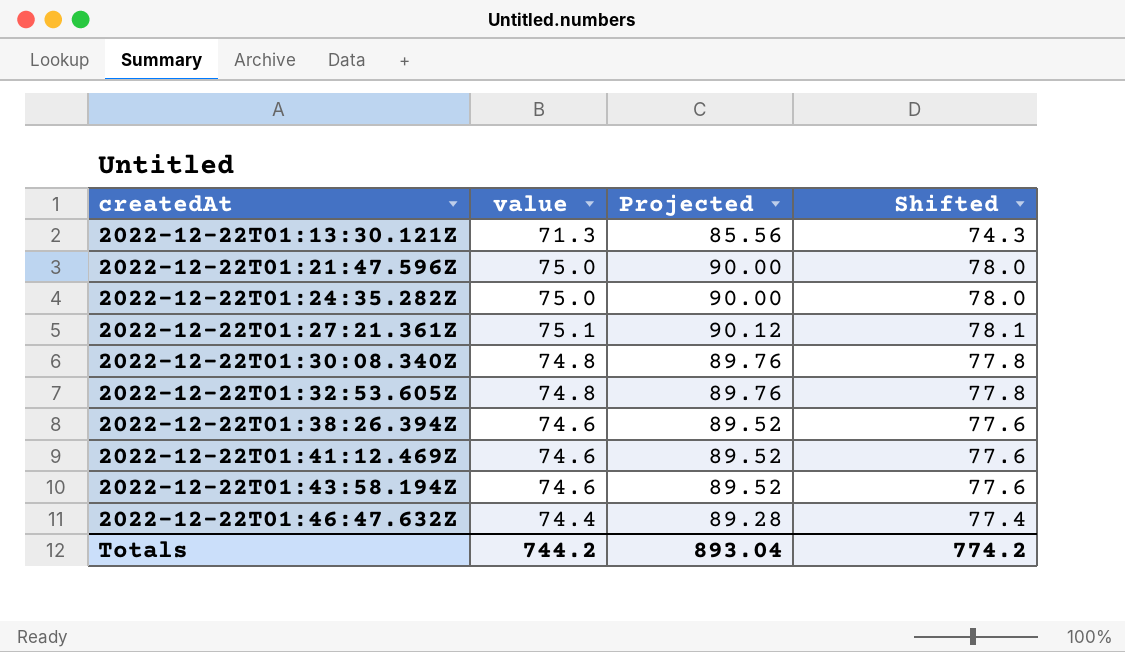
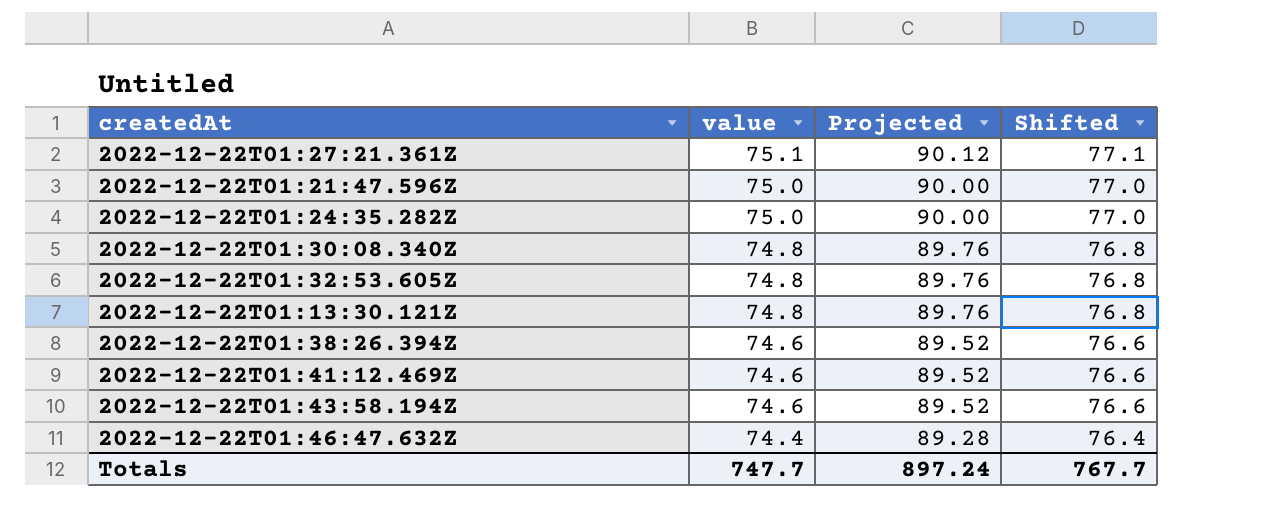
row order: createdAt ascending -> value descending
column Shifted | formula: [value] + 3 -> [value] + 2
2022-12-22T01:13:30.121Z | value: 71.3 -> 74.8
2022-12-22T01:13:30.121Z | Projected: 85.56 -> 89.76
Totals | value: 744.2 -> 747.7
Totals | Projected: 893.04 -> 897.24
Totals | Shifted: 774.2 -> 767.7

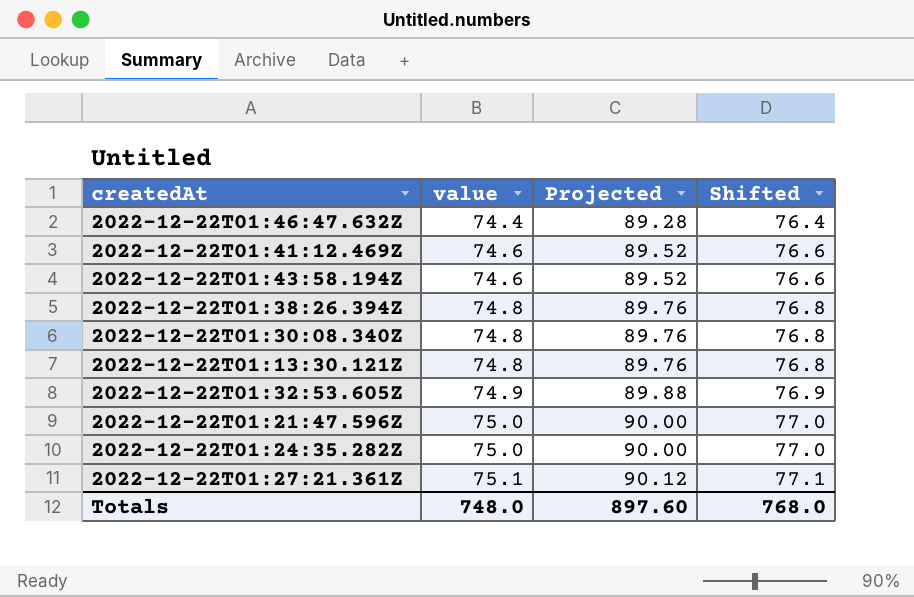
row order: value descending -> value ascending
2022-12-22T01:38:26.394Z | value: 74.6 -> 74.8
2022-12-22T01:38:26.394Z | Projected: 89.52 -> 89.76
2022-12-22T01:38:26.394Z | Shifted: 76.6 -> 76.8
2022-12-22T01:32:53.605Z | value: 74.8 -> 74.9
2022-12-22T01:32:53.605Z | Projected: 89.76 -> 89.88
2022-12-22T01:32:53.605Z | Shifted: 76.8 -> 76.9
Totals | value: 747.7 -> 748.0
Totals | Projected: 897.24 -> 897.60
Totals | Shifted: 767.7 -> 768.0

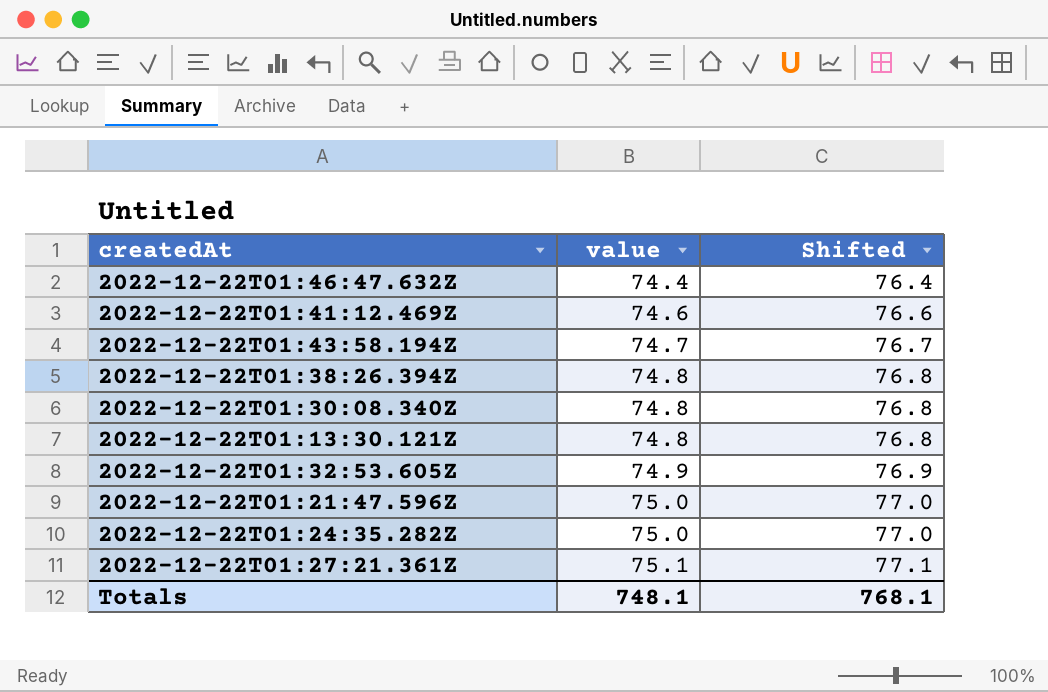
column Projected | formula: [value] * 1.2 -> none
2022-12-22T01:43:58.194Z | value: 74.6 -> 74.7
2022-12-22T01:43:58.194Z | Shifted: 76.6 -> 76.7
Totals | value: 748.0 -> 748.1
Totals | Shifted: 768.0 -> 768.1

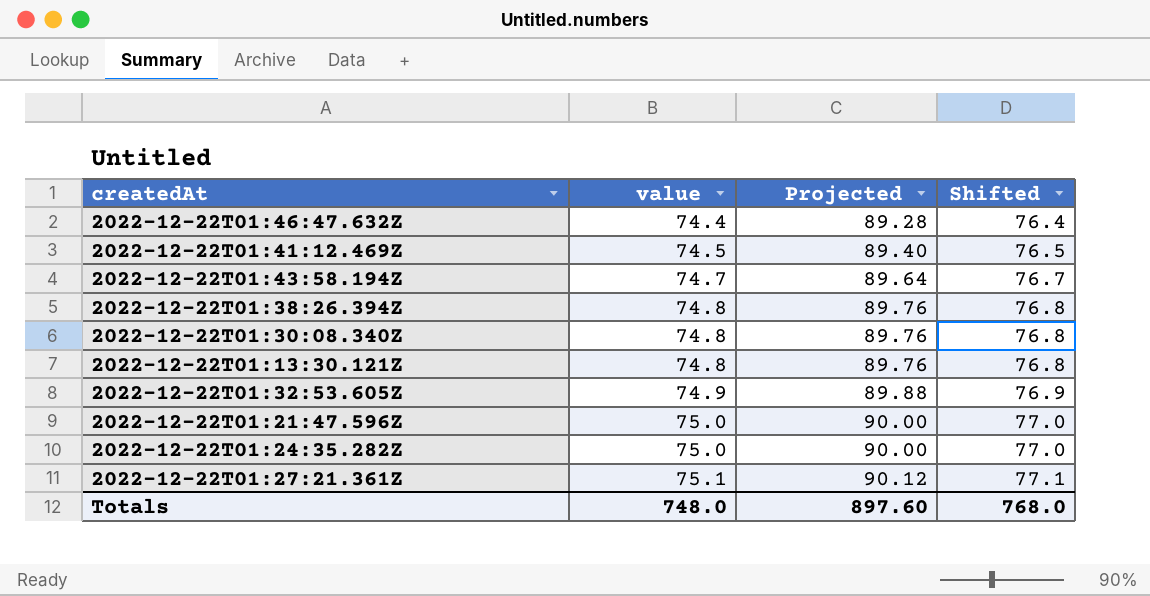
column Projected | formula: none -> [value] * 1.2
2022-12-22T01:41:12.469Z | value: 74.6 -> 74.5
2022-12-22T01:41:12.469Z | Shifted: 76.6 -> 76.5
Totals | value: 748.1 -> 748.0
Totals | Shifted: 768.1 -> 768.0

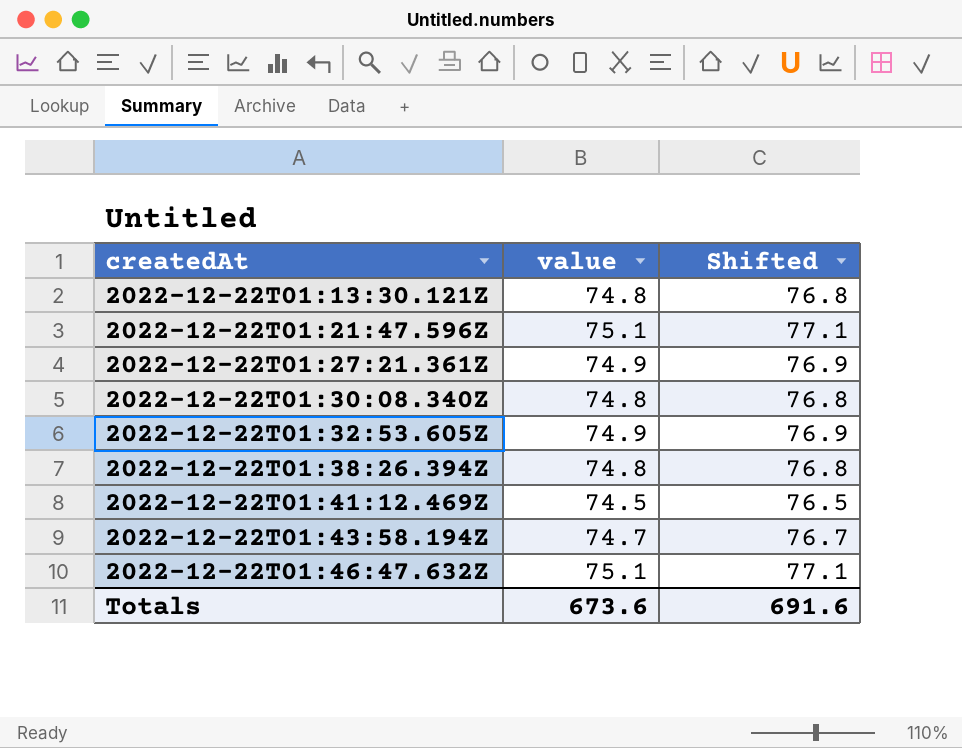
row order: value ascending -> createdAt ascending
column Projected | formula: [value] * 1.2 -> none
row 2022-12-22T01:24:35.282Z: 75.0 | 90.00 | 77.0 -> none
2022-12-22T01:21:47.596Z | value: 75.0 -> 75.1
2022-12-22T01:21:47.596Z | Shifted: 77.0 -> 77.1
2022-12-22T01:27:21.361Z | value: 75.1 -> 74.9
2022-12-22T01:27:21.361Z | Shifted: 77.1 -> 76.9
2022-12-22T01:46:47.632Z | value: 74.4 -> 75.1
2022-12-22T01:46:47.632Z | Shifted: 76.4 -> 77.1
Totals | value: 748.0 -> 673.6
Totals | Shifted: 768.0 -> 691.6

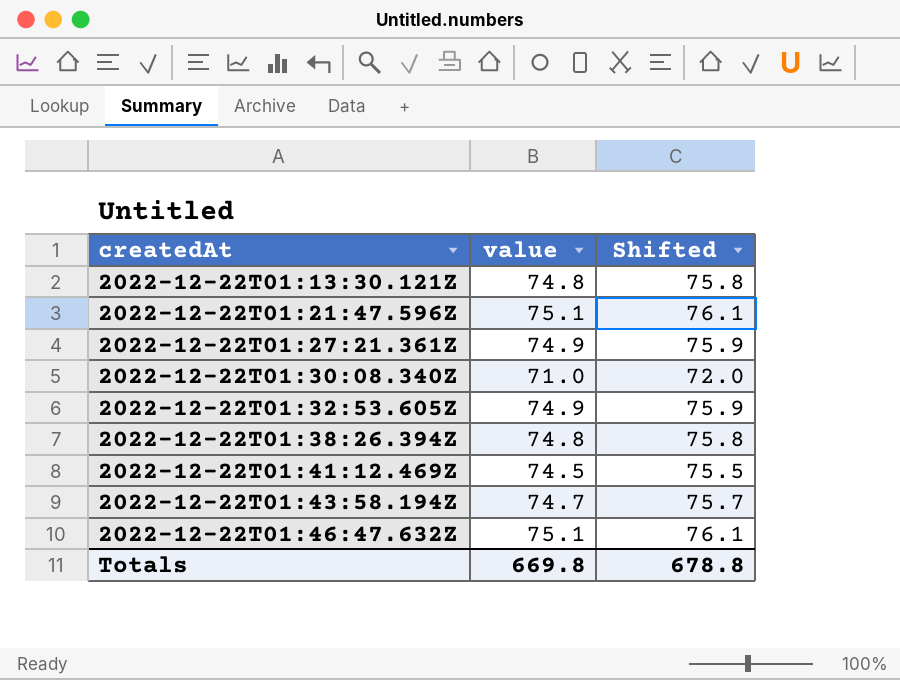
column Shifted | formula: [value] + 2 -> [value] + 1
2022-12-22T01:30:08.340Z | value: 74.8 -> 71.0
Totals | value: 673.6 -> 669.8
Totals | Shifted: 691.6 -> 678.8

